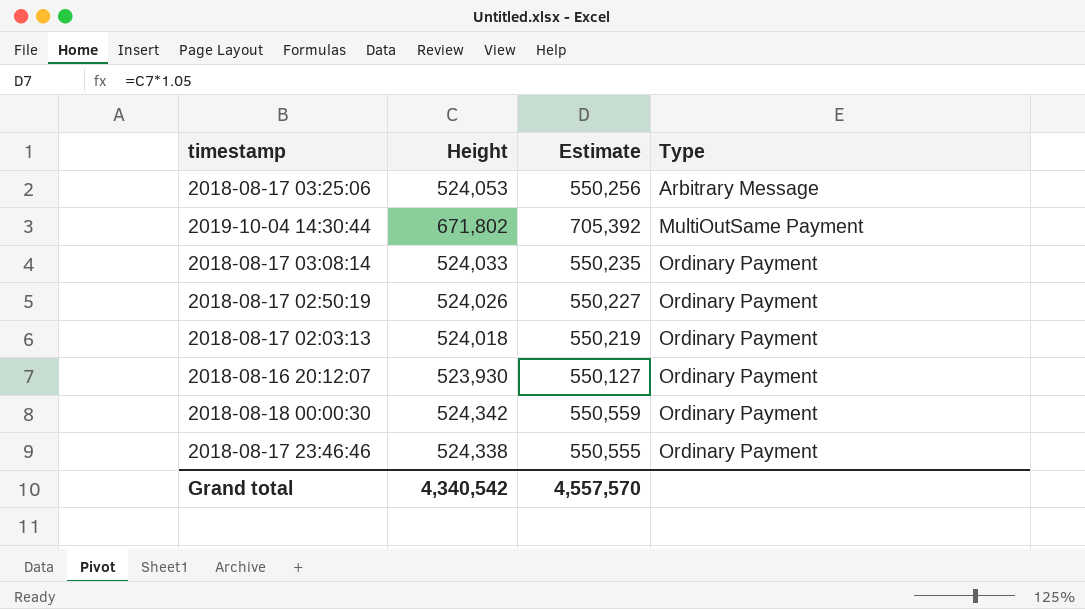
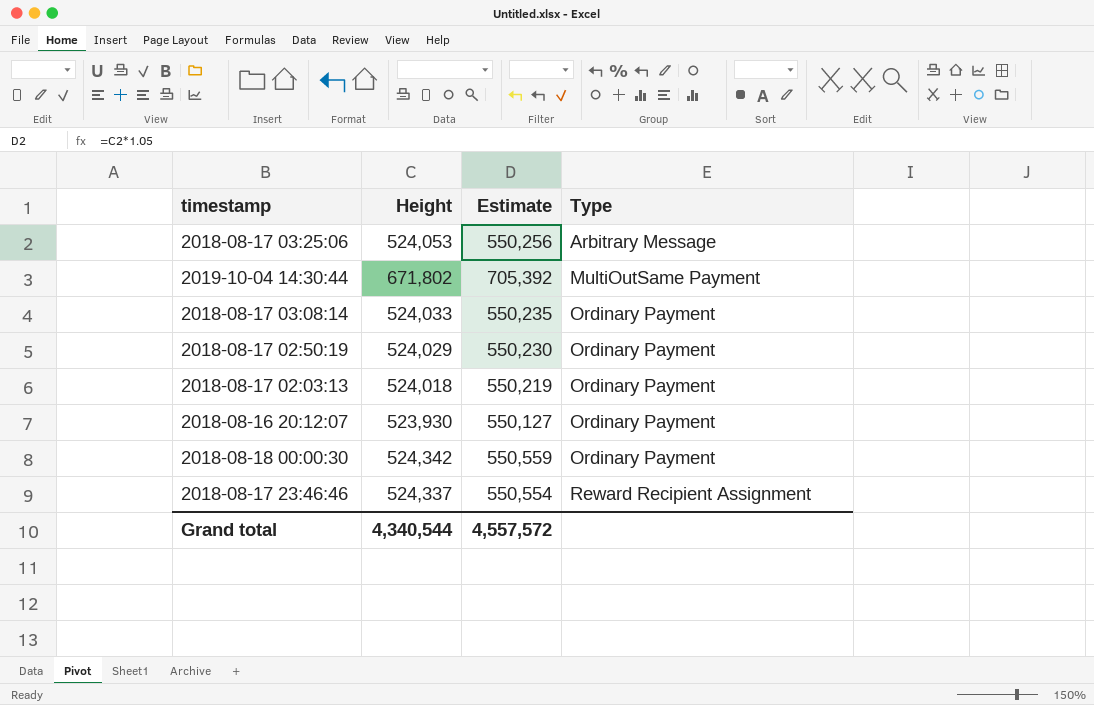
2018-08-17 02:50:19 | Height: 524,026 -> 524,029
2018-08-17 02:50:19 | Estimate: 550,227 -> 550,230
2018-08-17 23:46:46 | Height: 524,338 -> 524,337
2018-08-17 23:46:46 | Estimate: 550,555 -> 550,554
2018-08-17 23:46:46 | Type: Ordinary Payment -> Reward Recipient Assignment
Grand total | Height: 4,340,542 -> 4,340,544
Grand total | Estimate: 4,557,570 -> 4,557,572

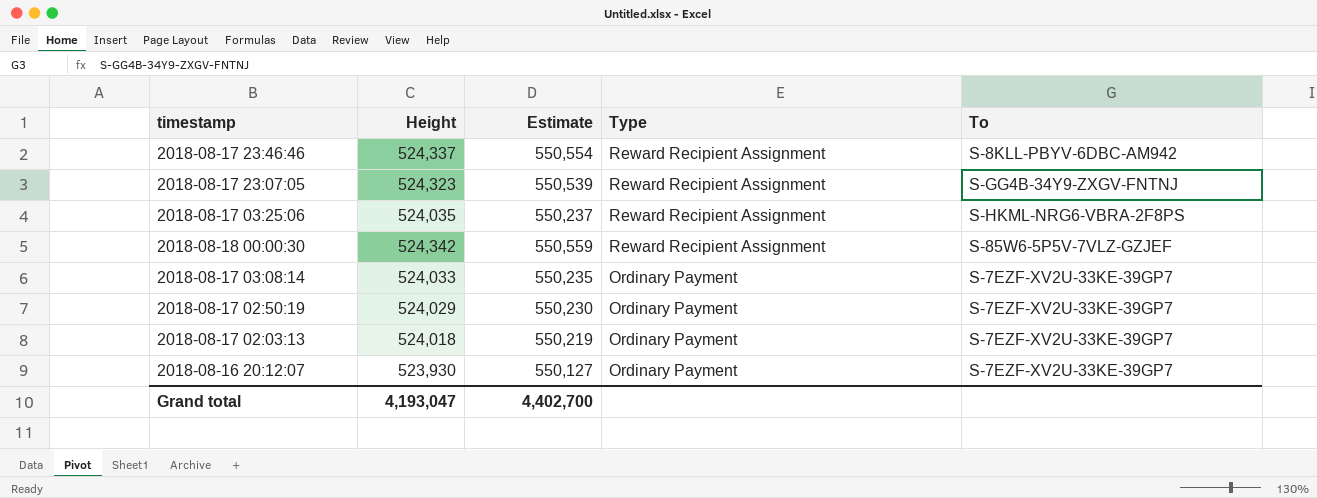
row order: Type ascending -> Type descending
column To | position: none -> 5
row 2019-10-04 14:30:44: 671,802 | 705,392 | MultiOutSame Payment -> none
row 2018-08-17 23:07:05: none -> 524,323 | 550,539 | Reward Recipient Assignment | S-GG4B-34Y9-ZXGV-FNTNJ
2018-08-17 03:25:06 | Height: 524,053 -> 524,035
2018-08-17 03:25:06 | Estimate: 550,256 -> 550,237
2018-08-17 03:25:06 | Type: Arbitrary Message -> Reward Recipient Assignment
2018-08-18 00:00:30 | Type: Ordinary Payment -> Reward Recipient Assignment
Grand total | Height: 4,340,544 -> 4,193,047
Grand total | Estimate: 4,557,572 -> 4,402,700

